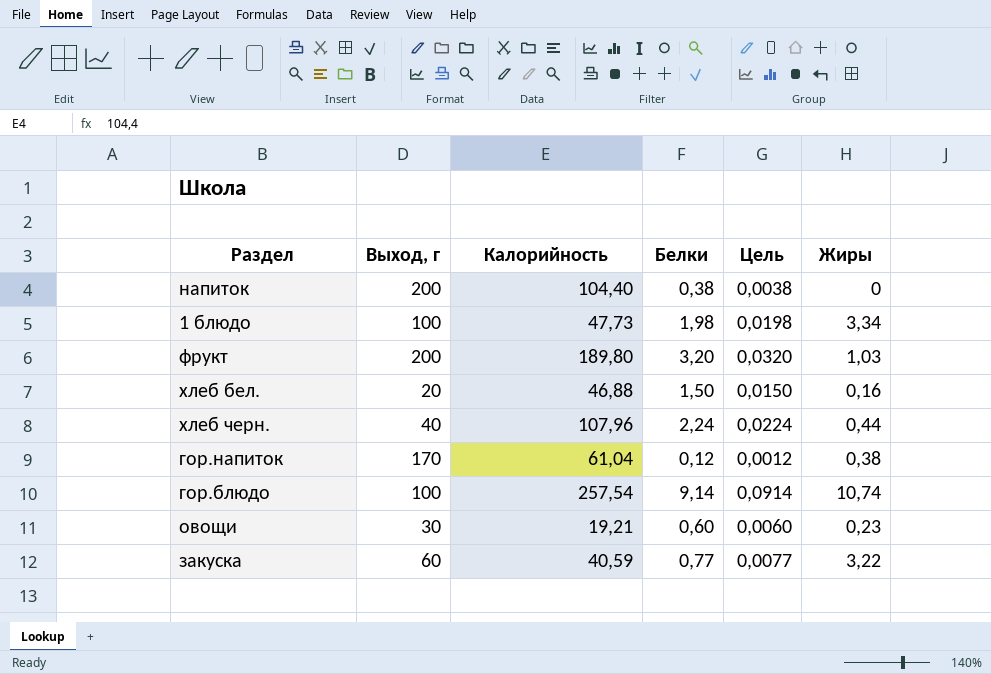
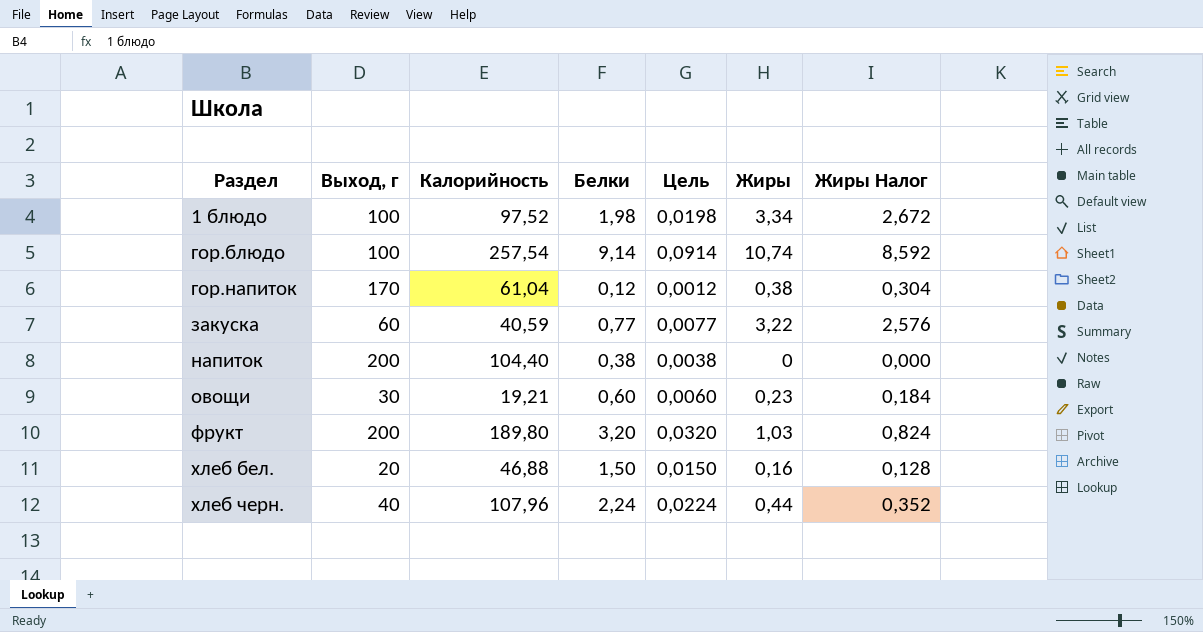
row order: none -> Раздел ascending
column Жиры Налог | formula: none -> [Жиры] * 0,8
1 блюдо | Калорийность: 47,73 -> 97,52

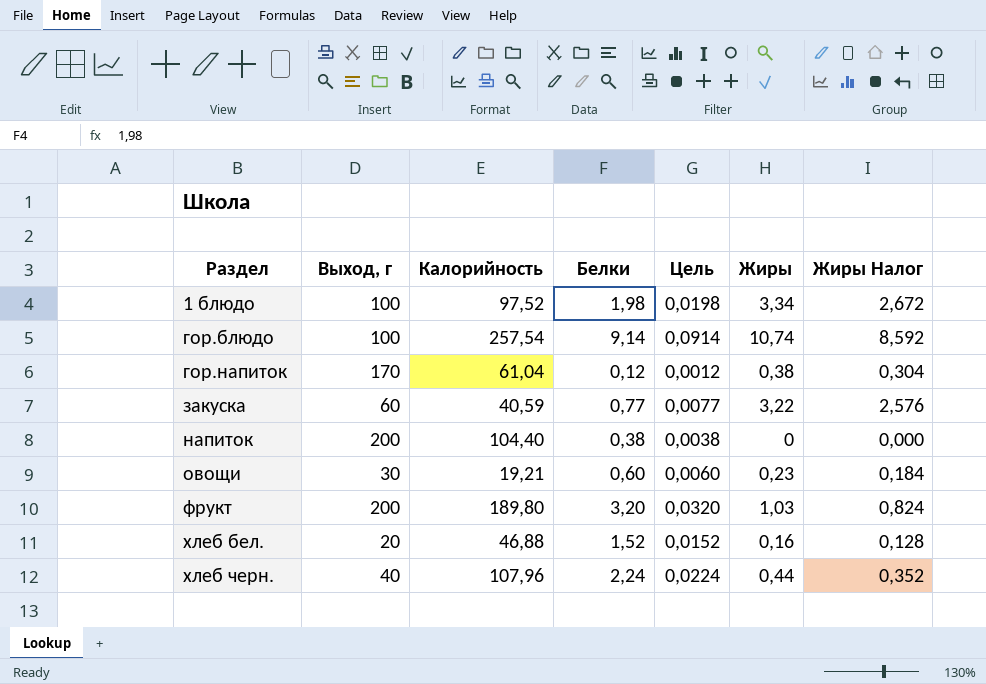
хлеб бел. | Белки: 1,50 -> 1,52
хлеб бел. | Цель: 0,0150 -> 0,0152

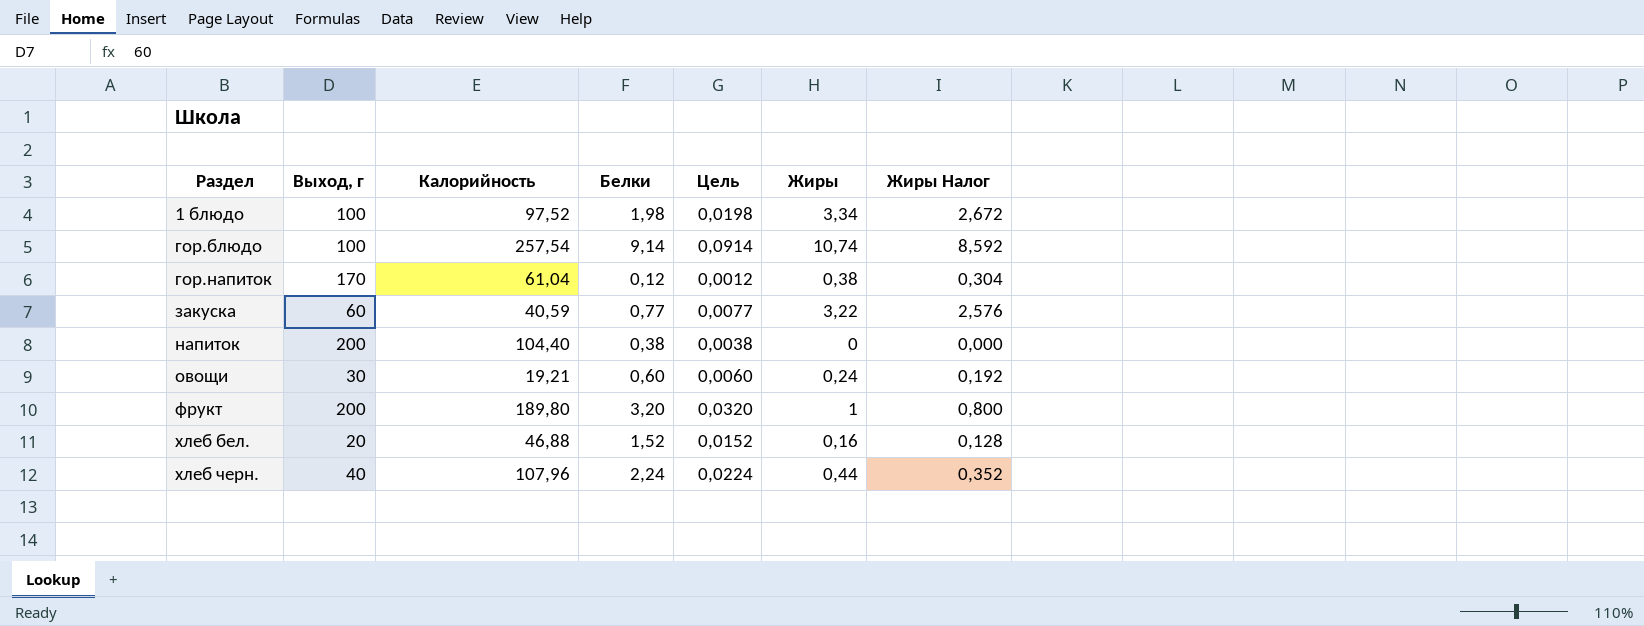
овощи | Жиры: 0,23 -> 0,24
овощи | Жиры Налог: 0,184 -> 0,192
фрукт | Жиры: 1,03 -> 1
фрукт | Жиры Налог: 0,824 -> 0,800

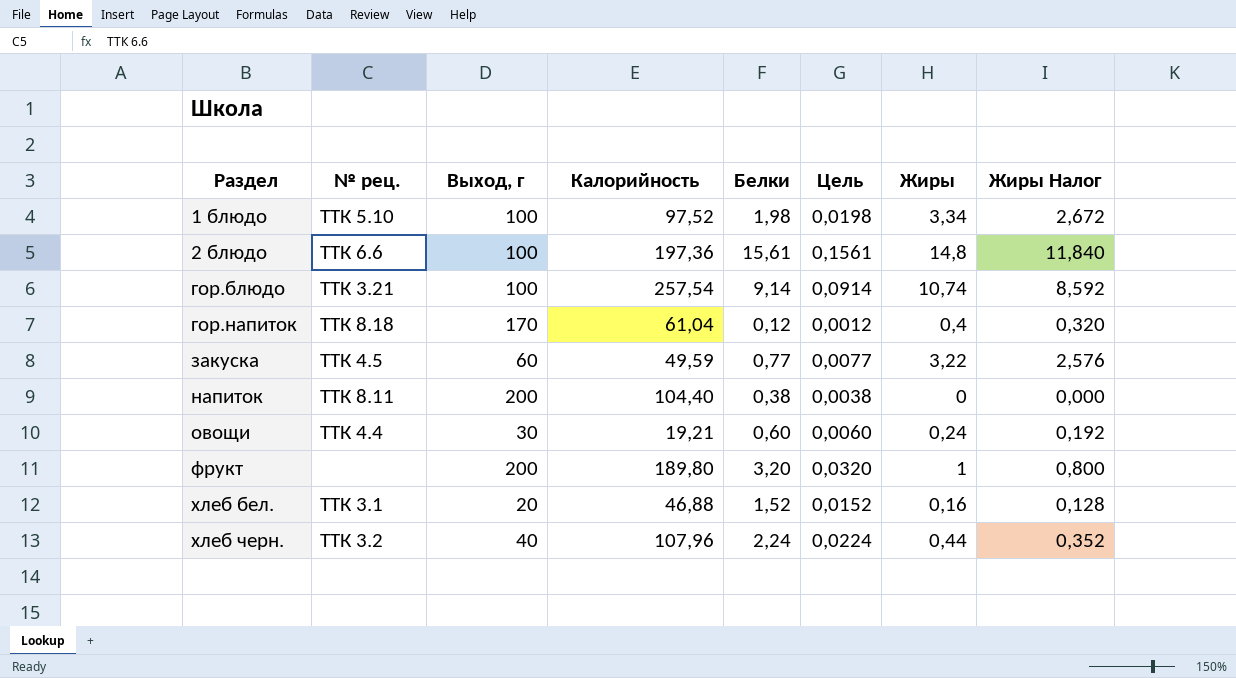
column № рец. | position: none -> 2
row 2 блюдо: none -> ТТК 6.6 | 100 | 197,36 | 15,61 | 0,1561 | 14,8 | 11,840
гор.напиток | Жиры: 0,38 -> 0,4
гор.напиток | Жиры Налог: 0,304 -> 0,320
закуска | Калорийность: 40,59 -> 49,59

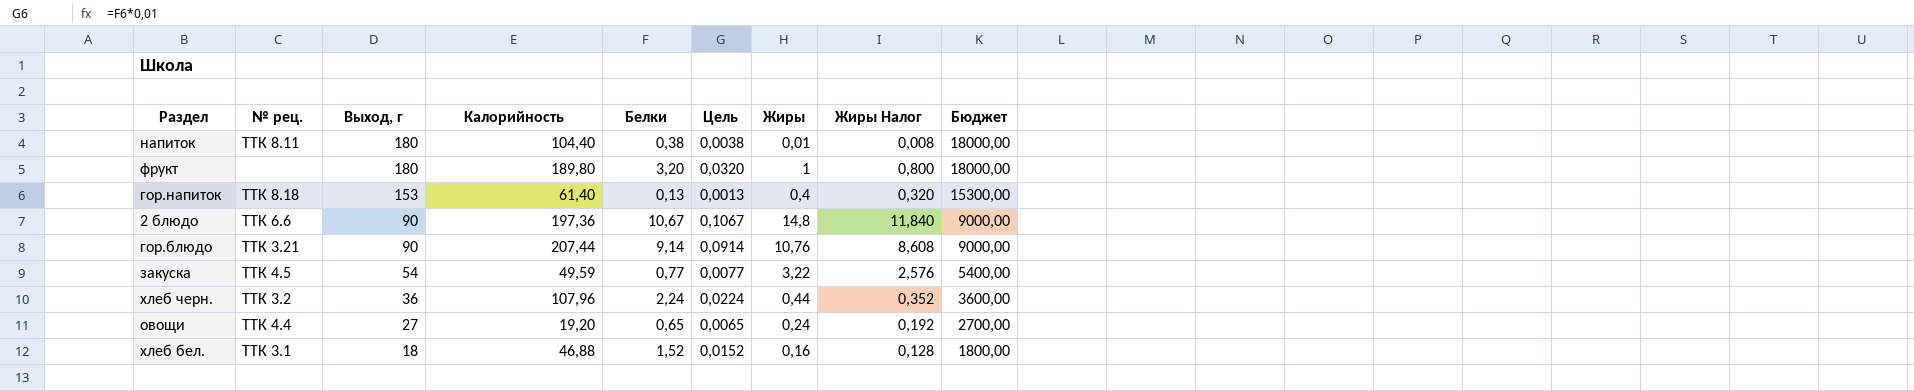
row order: Раздел ascending -> Выход, г descending
column Бюджет | formula: none -> [Выход, г] * 100
row 1 блюдо: ТТК 5.10 | 100 | 97,52 | 1,98 | 0,0198 | 3,34 | 2,672 -> none
напиток | Выход, г: 200 -> 180
напиток | Жиры: 0 -> 0,01
напиток | Жиры Налог: 0,000 -> 0,008
фрукт | Выход, г: 200 -> 180
гор.напиток | Выход, г: 170 -> 153
гор.напиток | Калорийность: 61,04 -> 61,40
гор.напиток | Белки: 0,12 -> 0,13
гор.напиток | Цель: 0,0012 -> 0,0013
2 блюдо | Выход, г: 100 -> 90
2 блюдо | Белки: 15,61 -> 10,67
2 блюдо | Цель: 0,1561 -> 0,1067
гор.блюдо | Выход, г: 100 -> 90
гор.блюдо | Калорийность: 257,54 -> 207,44
гор.блюдо | Жиры: 10,74 -> 10,76
гор.блюдо | Жиры Налог: 8,592 -> 8,608
закуска | Выход, г: 60 -> 54
хлеб черн. | Выход, г: 40 -> 36
овощи | Выход, г: 30 -> 27
овощи | Калорийность: 19,21 -> 19,20
овощи | Белки: 0,60 -> 0,65
овощи | Цель: 0,0060 -> 0,0065
хлеб бел. | Выход, г: 20 -> 18

